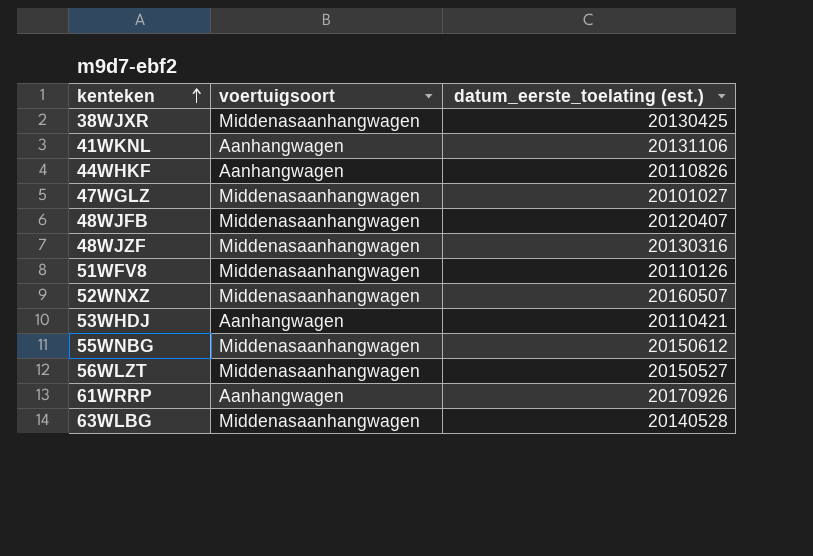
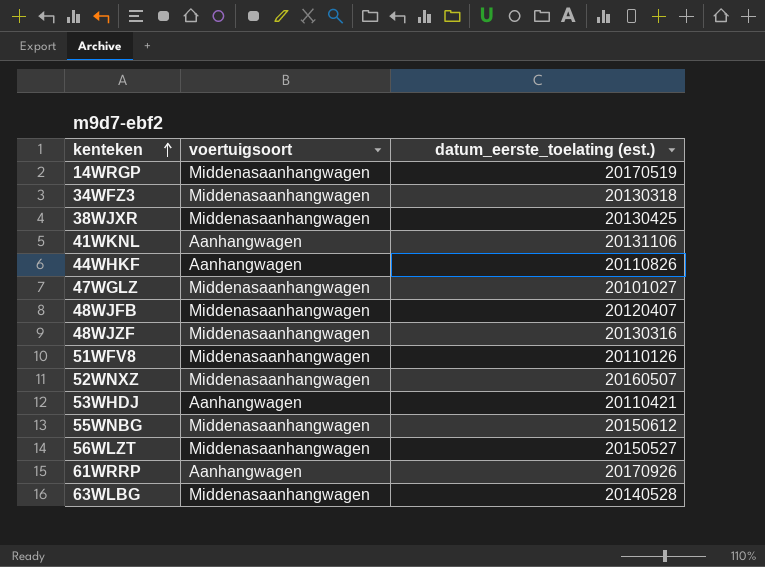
row 14WRGP: none -> Middenasaanhangwagen | 20170519
row 34WFZ3: none -> Middenasaanhangwagen | 20130318

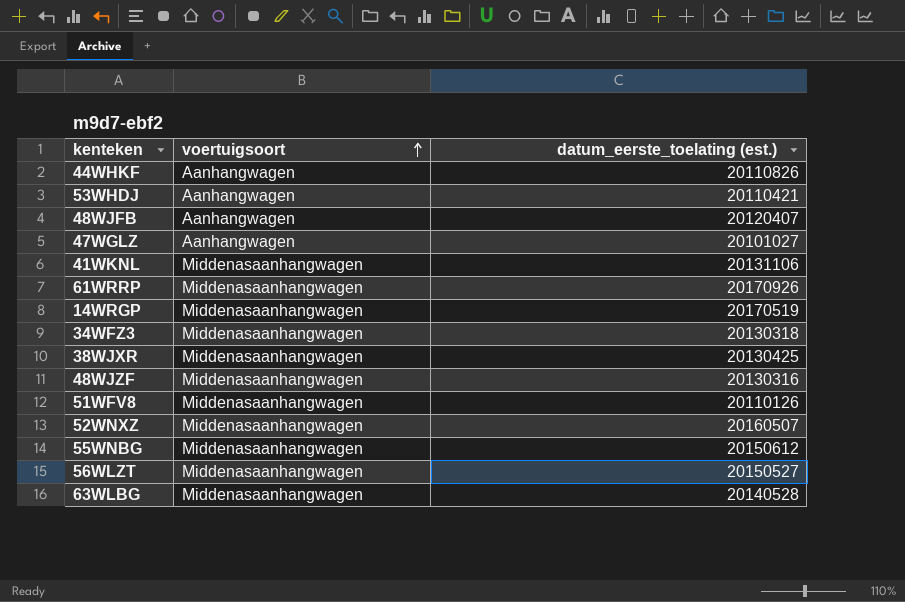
row order: kenteken ascending -> voertuigsoort ascending
48WJFB | voertuigsoort: Middenasaanhangwagen -> Aanhangwagen
47WGLZ | voertuigsoort: Middenasaanhangwagen -> Aanhangwagen
41WKNL | voertuigsoort: Aanhangwagen -> Middenasaanhangwagen
61WRRP | voertuigsoort: Aanhangwagen -> Middenasaanhangwagen

